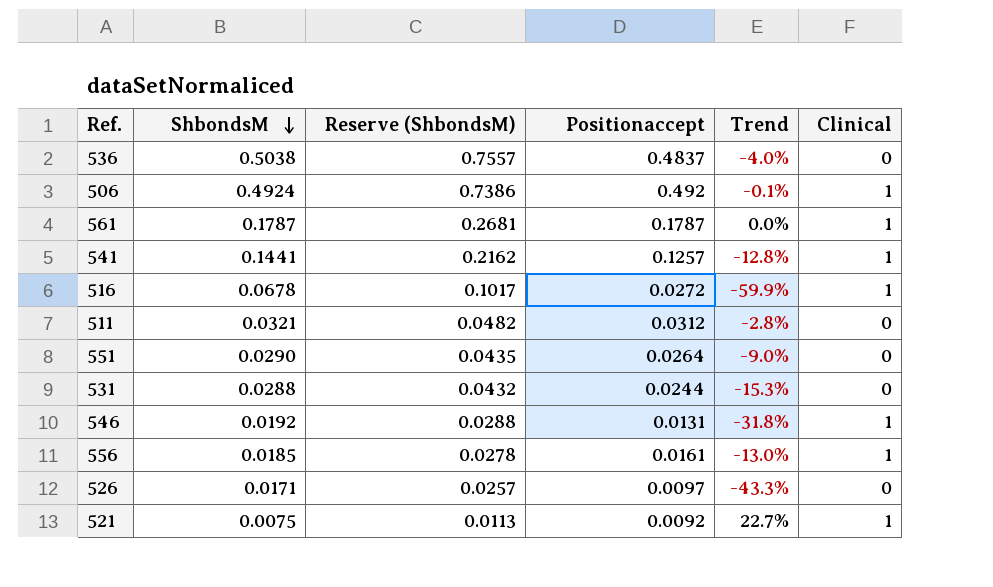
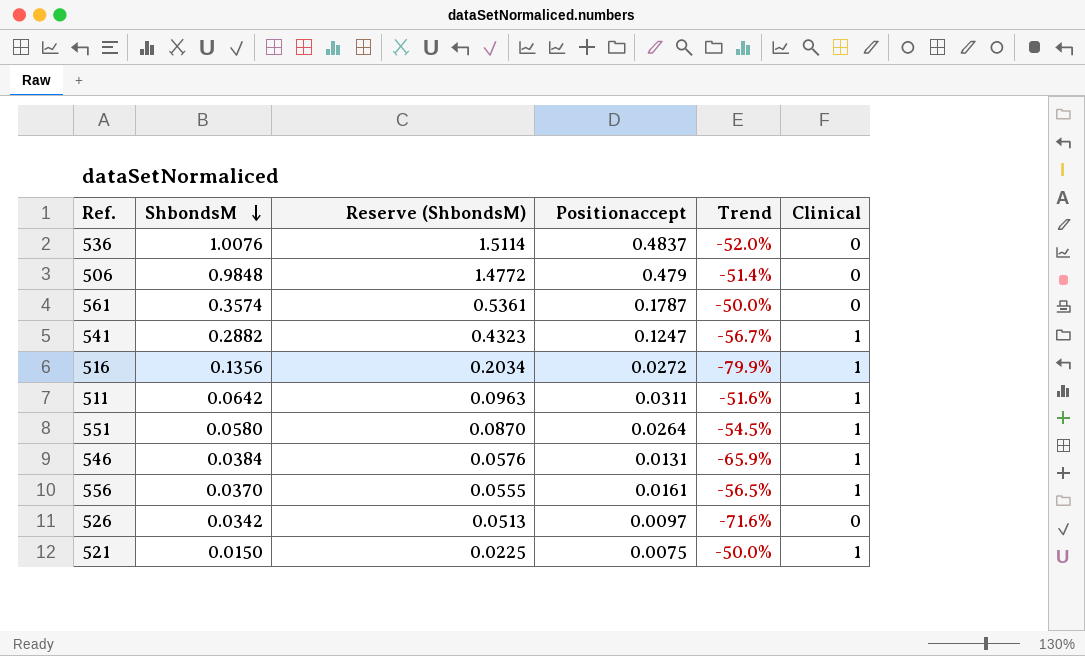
row 531: 0.0288 | 0.0432 | 0.0244 | -15.3% | 0 -> none
536 | ShbondsM: 0.5038 -> 1.0076
536 | Reserve (ShbondsM): 0.7557 -> 1.5114
536 | Trend: -4.0% -> -52.0%
506 | ShbondsM: 0.4924 -> 0.9848
506 | Reserve (ShbondsM): 0.7386 -> 1.4772
506 | Positionaccept: 0.492 -> 0.479
506 | Trend: -0.1% -> -51.4%
506 | Clinical: 1 -> 0
561 | ShbondsM: 0.1787 -> 0.3574
561 | Reserve (ShbondsM): 0.2681 -> 0.5361
561 | Trend: 0.0% -> -50.0%
561 | Clinical: 1 -> 0
541 | ShbondsM: 0.1441 -> 0.2882
541 | Reserve (ShbondsM): 0.2162 -> 0.4323
541 | Positionaccept: 0.1257 -> 0.1247
541 | Trend: -12.8% -> -56.7%
516 | ShbondsM: 0.0678 -> 0.1356
516 | Reserve (ShbondsM): 0.1017 -> 0.2034
516 | Trend: -59.9% -> -79.9%
511 | ShbondsM: 0.0321 -> 0.0642
511 | Reserve (ShbondsM): 0.0482 -> 0.0963
511 | Positionaccept: 0.0312 -> 0.0311
511 | Trend: -2.8% -> -51.6%
511 | Clinical: 0 -> 1
551 | ShbondsM: 0.0290 -> 0.0580
551 | Reserve (ShbondsM): 0.0435 -> 0.0870
551 | Trend: -9.0% -> -54.5%
551 | Clinical: 0 -> 1
546 | ShbondsM: 0.0192 -> 0.0384
546 | Reserve (ShbondsM): 0.0288 -> 0.0576
546 | Trend: -31.8% -> -65.9%
556 | ShbondsM: 0.0185 -> 0.0370
556 | Reserve (ShbondsM): 0.0278 -> 0.0555
556 | Trend: -13.0% -> -56.5%
526 | ShbondsM: 0.0171 -> 0.0342
526 | Reserve (ShbondsM): 0.0257 -> 0.0513
526 | Trend: -43.3% -> -71.6%
521 | ShbondsM: 0.0075 -> 0.0150
521 | Reserve (ShbondsM): 0.0113 -> 0.0225
521 | Positionaccept: 0.0092 -> 0.0075
521 | Trend: 22.7% -> -50.0%

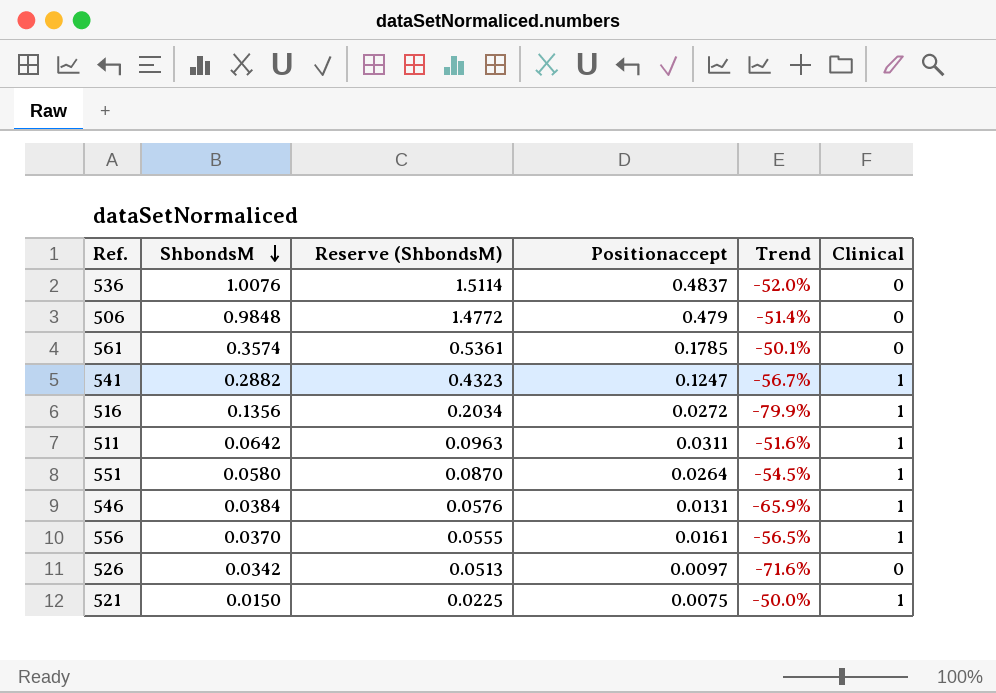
561 | Positionaccept: 0.1787 -> 0.1785
561 | Trend: -50.0% -> -50.1%

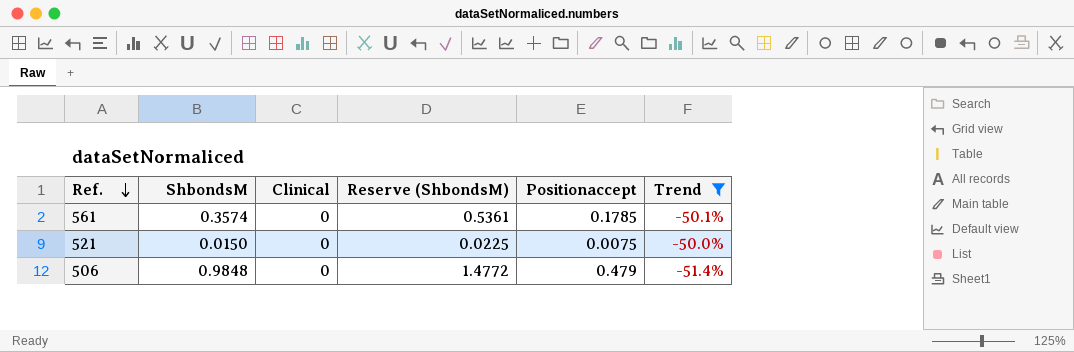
filter: none -> Trend >= -51.4%
row order: ShbondsM descending -> Ref. descending
column Clinical | position: 6 -> 3
521 | Clinical: 1 -> 0

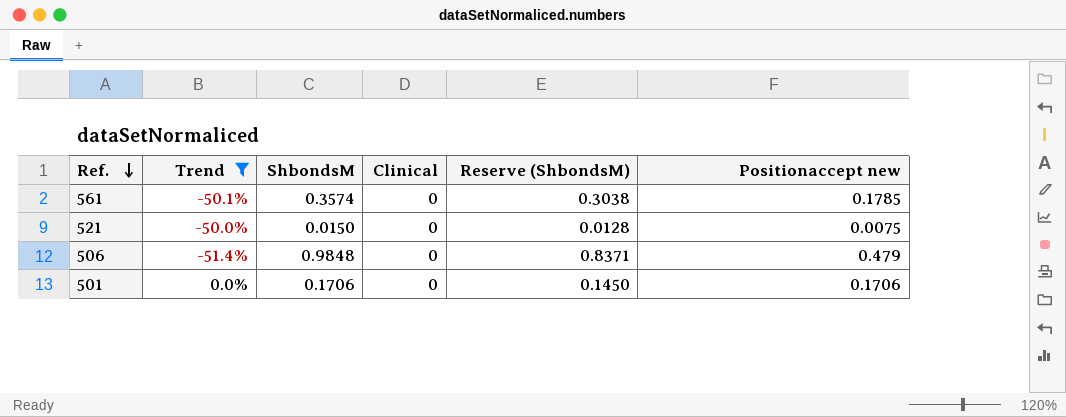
column Trend | position: 6 -> 2
column Reserve (ShbondsM) | formula: [ShbondsM] * 1.5 -> [ShbondsM] * 0.85
column name: Positionaccept -> Positionaccept new
row 501: none -> 0.0% | 0.1706 | 0 | 0.1450 | 0.1706

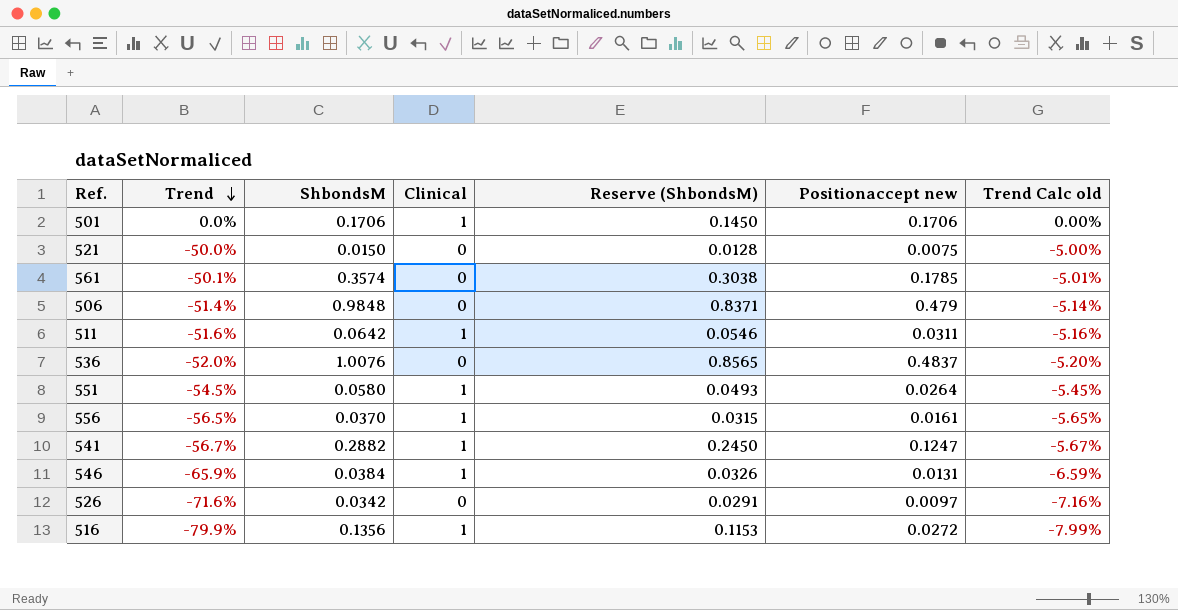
filter: Trend >= -51.4% -> none
row order: Ref. descending -> Trend descending
column Trend Calc old | formula: none -> [Trend] * 0.1
501 | Clinical: 0 -> 1

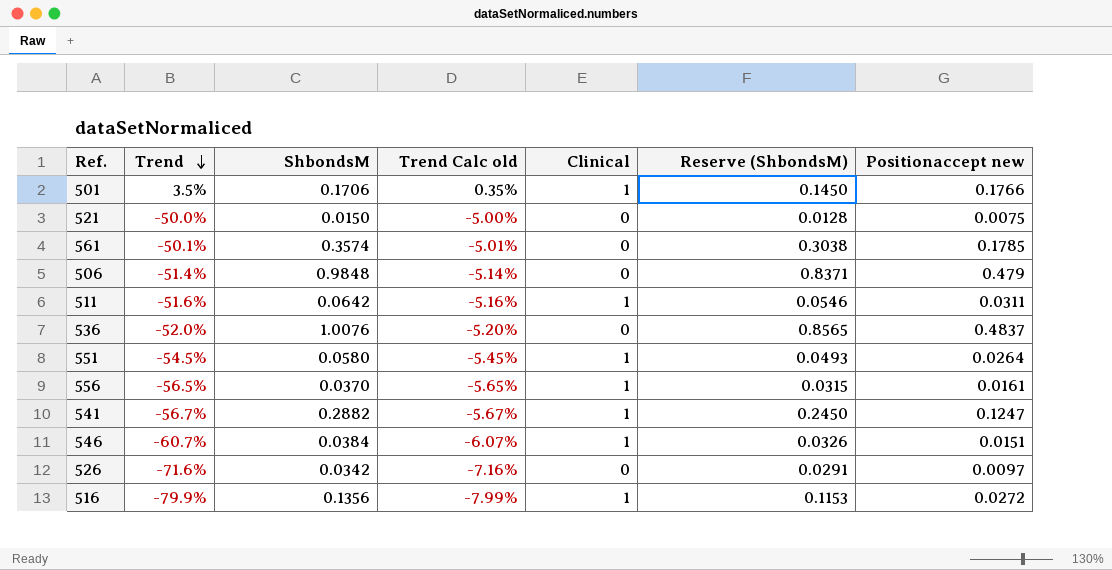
column Trend Calc old | position: 7 -> 4
501 | Trend: 0.0% -> 3.5%
501 | Trend Calc old: 0.00% -> 0.35%
501 | Positionaccept new: 0.1706 -> 0.1766
546 | Trend: -65.9% -> -60.7%
546 | Trend Calc old: -6.59% -> -6.07%
546 | Positionaccept new: 0.0131 -> 0.0151

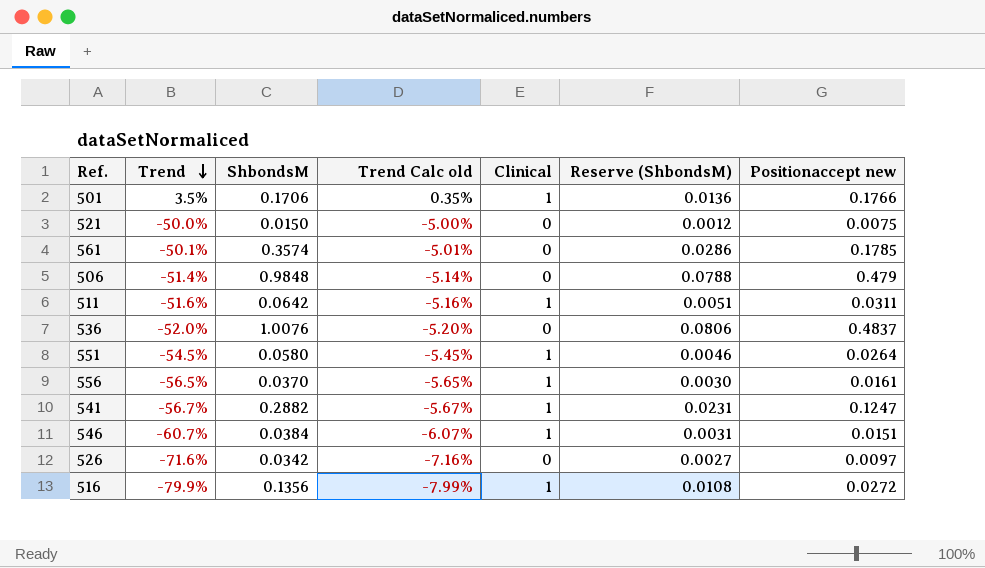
column Reserve (ShbondsM) | formula: [ShbondsM] * 0.85 -> [ShbondsM] * 0.08

